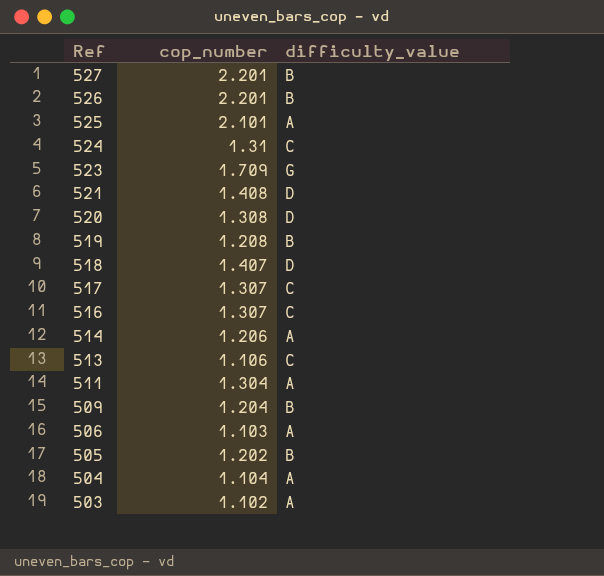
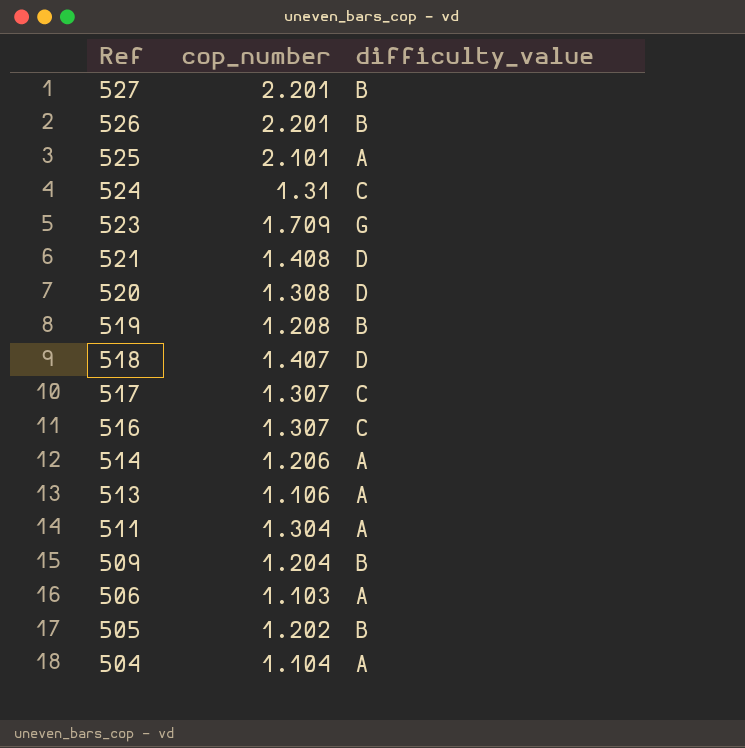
row 503: 1.102 | A -> none
513 | difficulty_value: C -> A

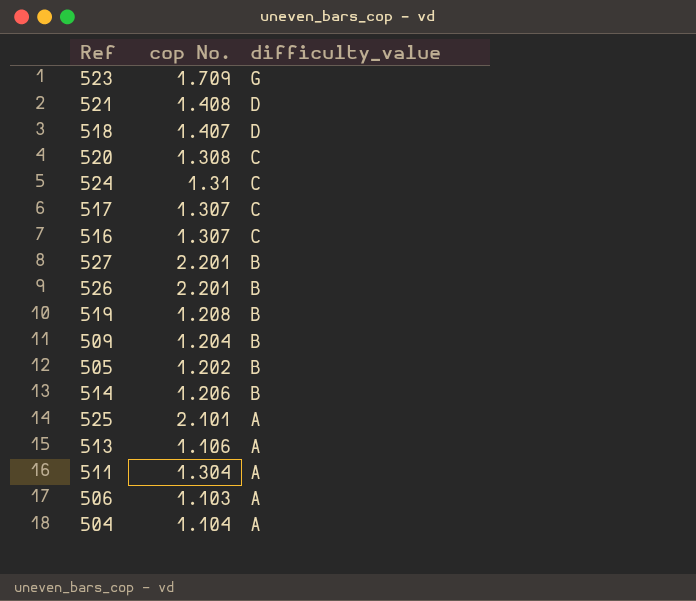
row order: Ref descending -> difficulty_value descending
column name: cop_number -> cop No.
520 | difficulty_value: D -> C
514 | difficulty_value: A -> B

